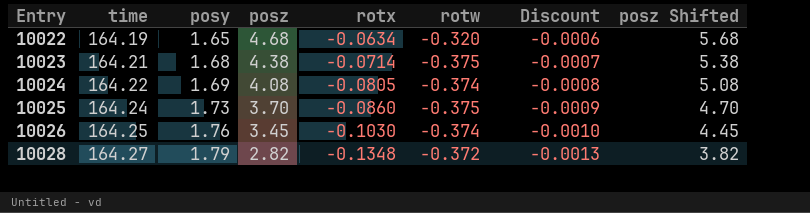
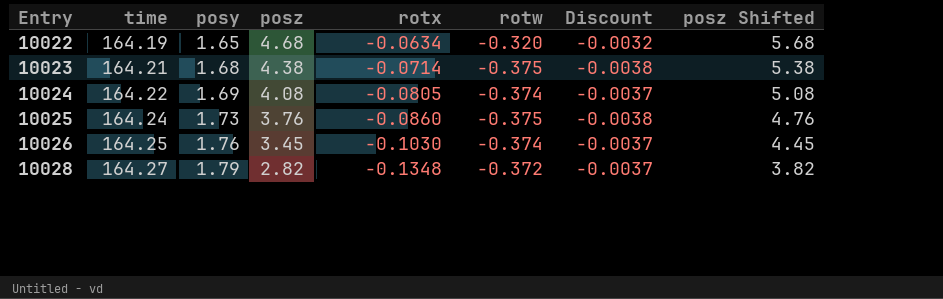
column Discount | formula: [rotx] * 0.01 -> [rotw] * 0.01
10025 | posz: 3.70 -> 3.76
10025 | posz Shifted: 4.70 -> 4.76

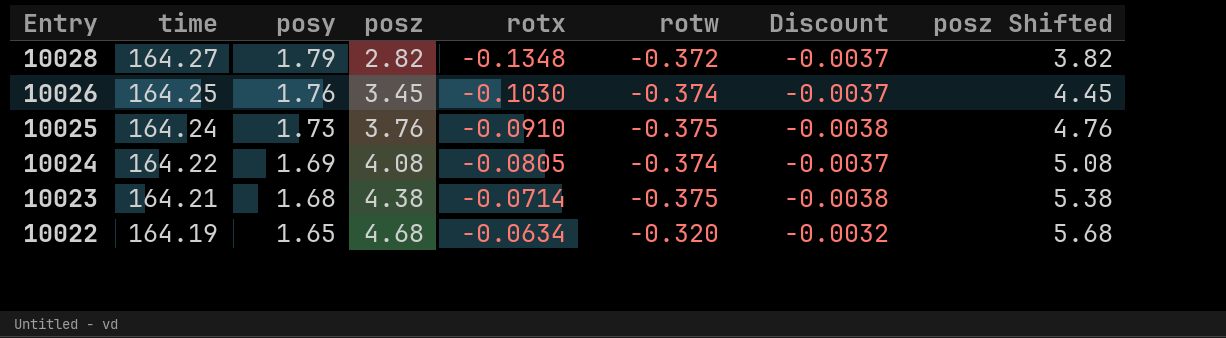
row order: Entry ascending -> Entry descending
10025 | rotx: -0.0860 -> -0.0910

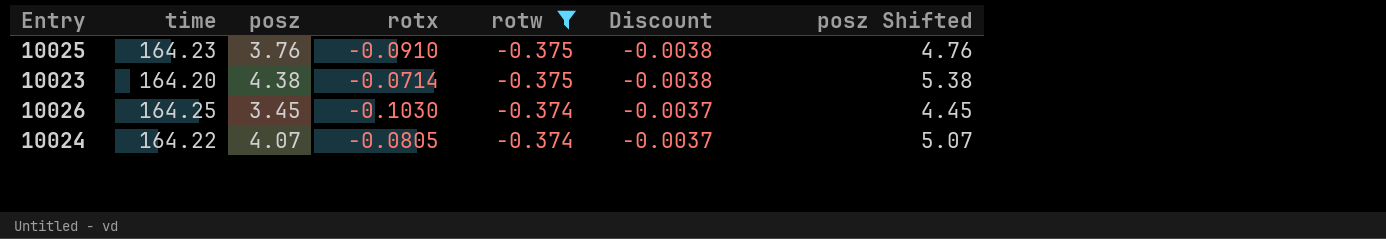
filter: none -> rotw <= -0.374
row order: Entry descending -> rotw ascending
column posy | position: 3 -> none
10025 | time: 164.24 -> 164.23
10023 | time: 164.21 -> 164.20
10024 | posz: 4.08 -> 4.07
10024 | posz Shifted: 5.08 -> 5.07

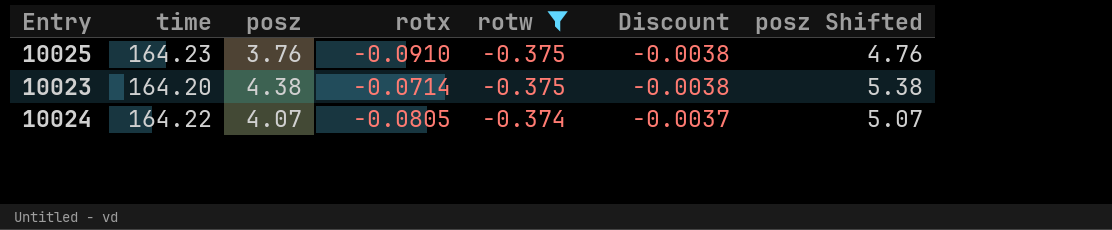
row 10026: 164.25 | 3.45 | -0.1030 | -0.374 | -0.0037 | 4.45 -> none

